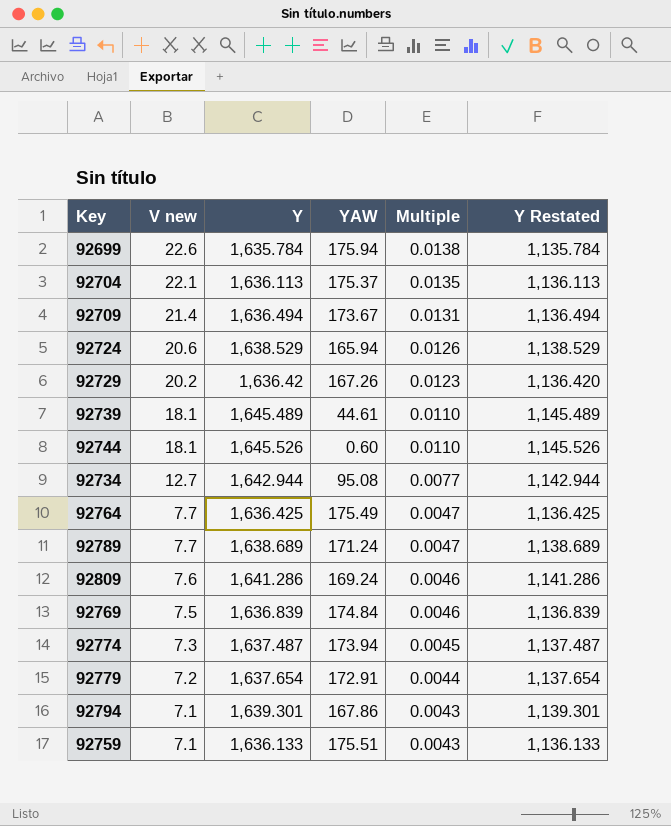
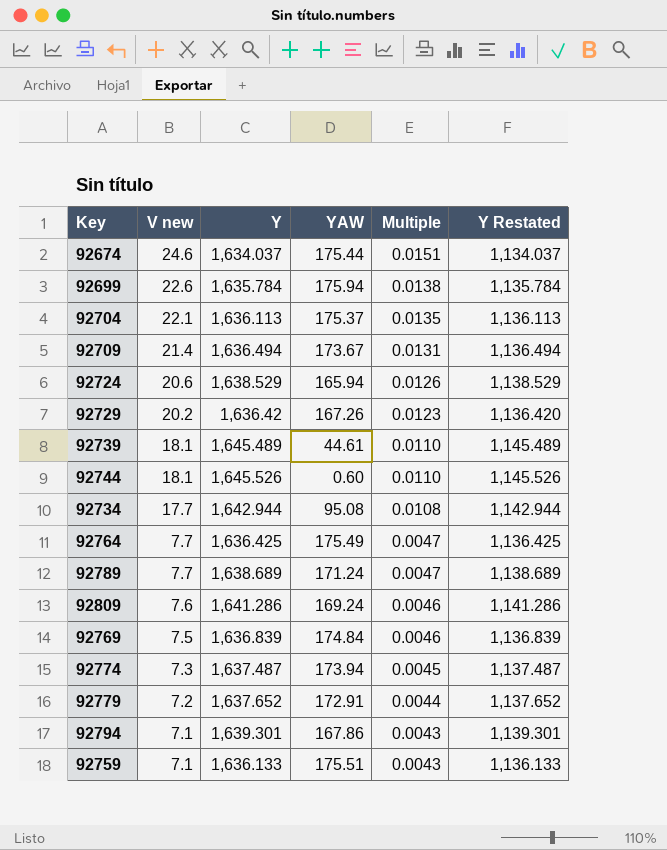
row 92674: none -> 24.6 | 1,634.037 | 175.44 | 0.0151 | 1,134.037
92734 | V new: 12.7 -> 17.7
92734 | Multiple: 0.0077 -> 0.0108
92779 | Y: 1,637.654 -> 1,637.652
92779 | Y Restated: 1,137.654 -> 1,137.652

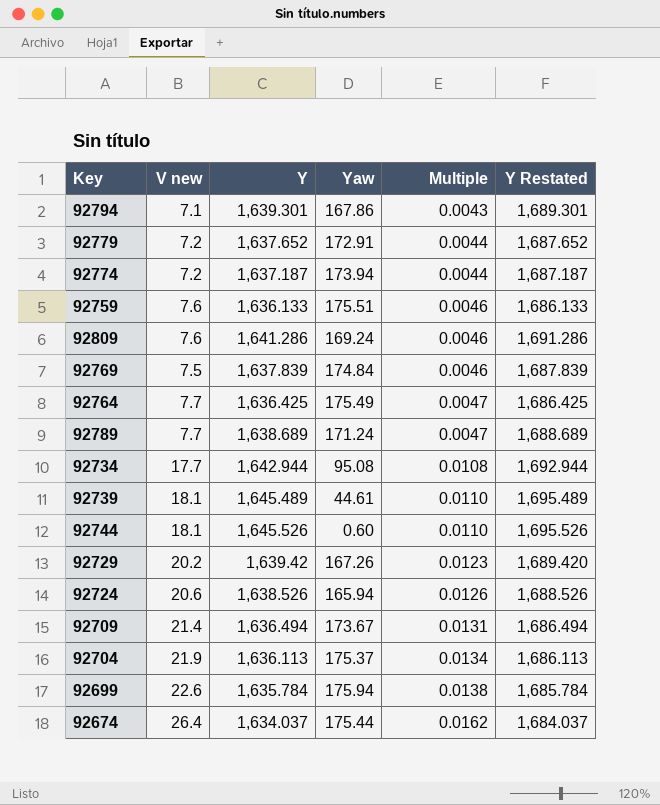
row order: V new descending -> Multiple ascending
column name: YAW -> Yaw
column Y Restated | formula: [Y] - 500 -> [Y] + 50
92774 | V new: 7.3 -> 7.2
92774 | Y: 1,637.487 -> 1,637.187
92774 | Multiple: 0.0045 -> 0.0044
92759 | V new: 7.1 -> 7.6
92759 | Multiple: 0.0043 -> 0.0046
92769 | Y: 1,636.839 -> 1,637.839
92729 | Y: 1,636.42 -> 1,639.42
92724 | Y: 1,638.529 -> 1,638.526
92704 | V new: 22.1 -> 21.9
92704 | Multiple: 0.0135 -> 0.0134
92674 | V new: 24.6 -> 26.4
92674 | Multiple: 0.0151 -> 0.0162

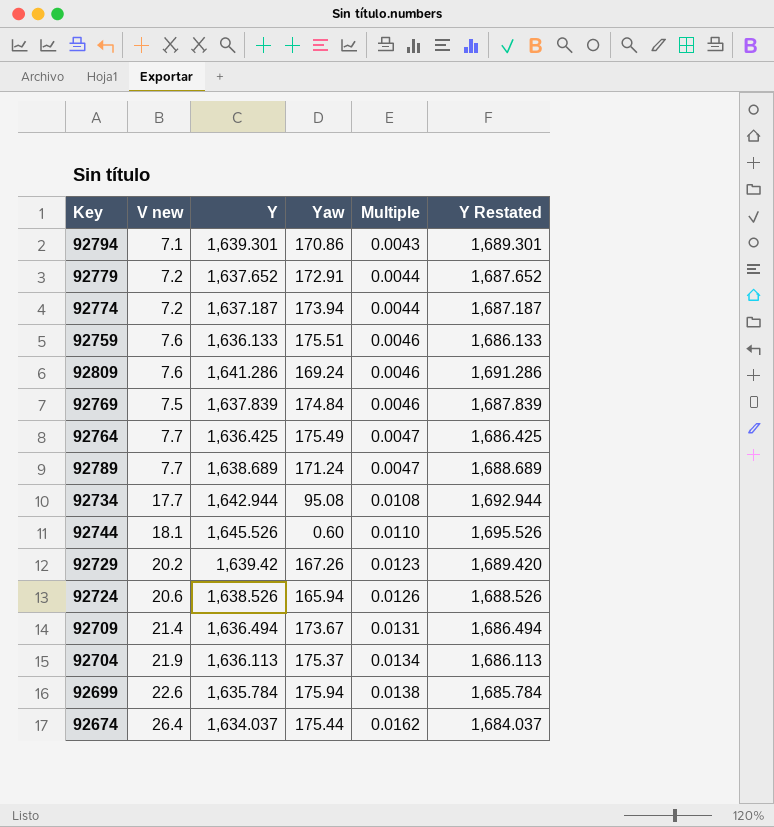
row 92739: 18.1 | 1,645.489 | 44.61 | 0.0110 | 1,695.489 -> none
92794 | Yaw: 167.86 -> 170.86

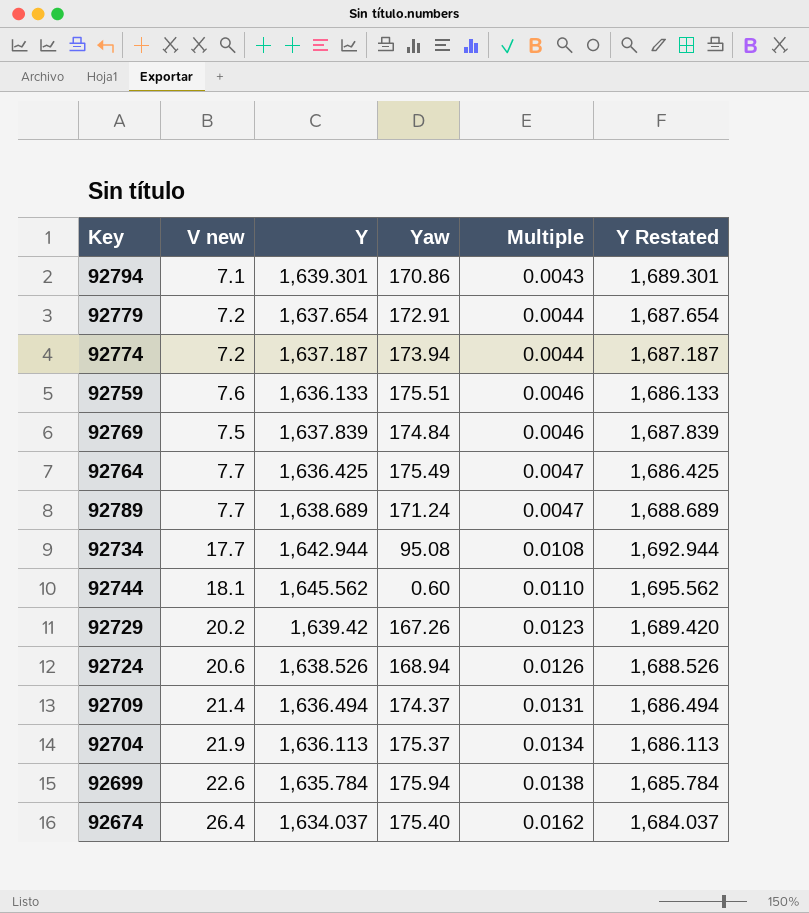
row 92809: 7.6 | 1,641.286 | 169.24 | 0.0046 | 1,691.286 -> none
92779 | Y: 1,637.652 -> 1,637.654
92779 | Y Restated: 1,687.652 -> 1,687.654
92744 | Y: 1,645.526 -> 1,645.562
92744 | Y Restated: 1,695.526 -> 1,695.562
92724 | Yaw: 165.94 -> 168.94
92709 | Yaw: 173.67 -> 174.37
92674 | Yaw: 175.44 -> 175.40

